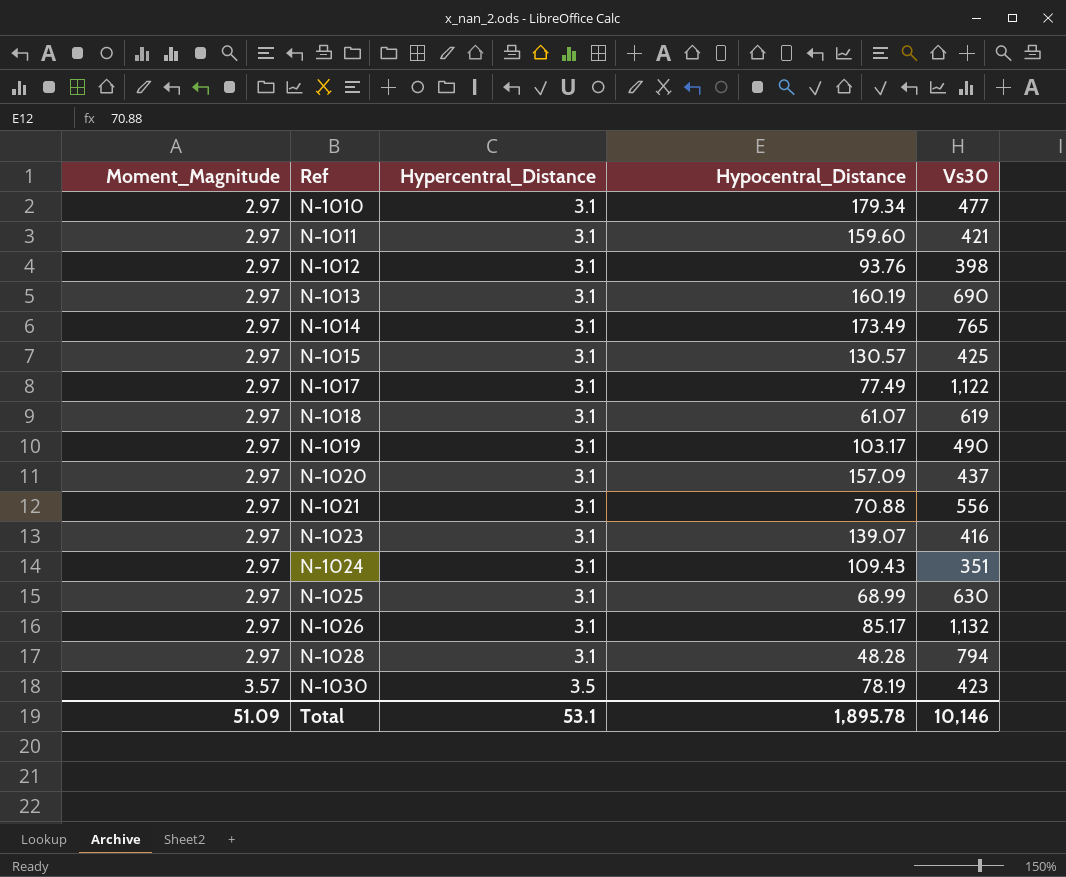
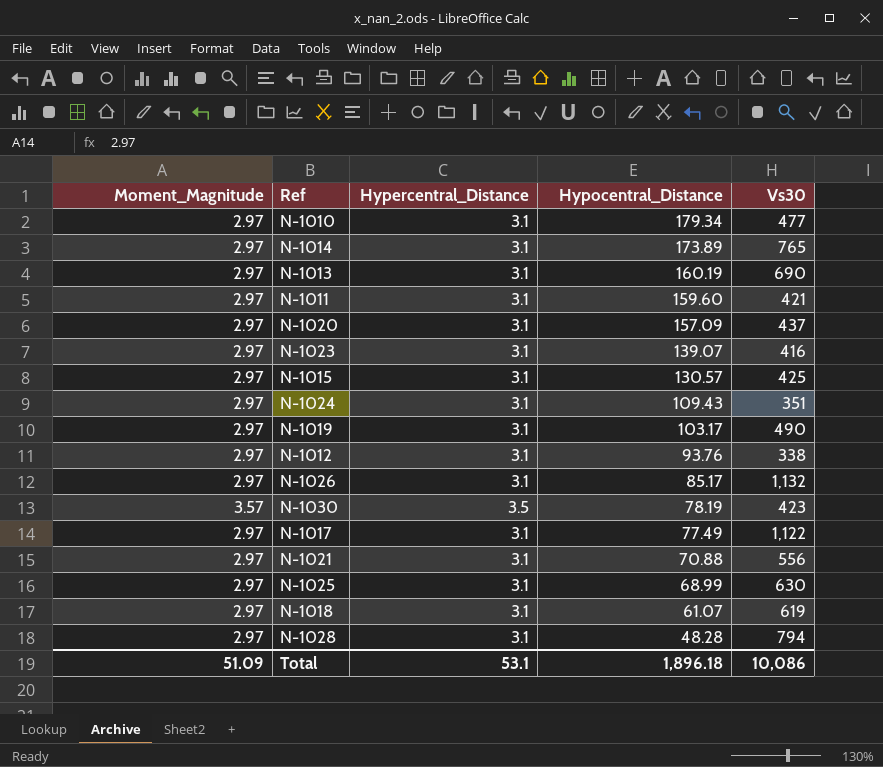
row order: Moment_Magnitude ascending -> Hypocentral_Distance descending
N-1014 | Hypocentral_Distance: 173.49 -> 173.89
N-1012 | Vs30: 398 -> 338
Total | Hypocentral_Distance: 1,895.78 -> 1,896.18
Total | Vs30: 10,146 -> 10,086

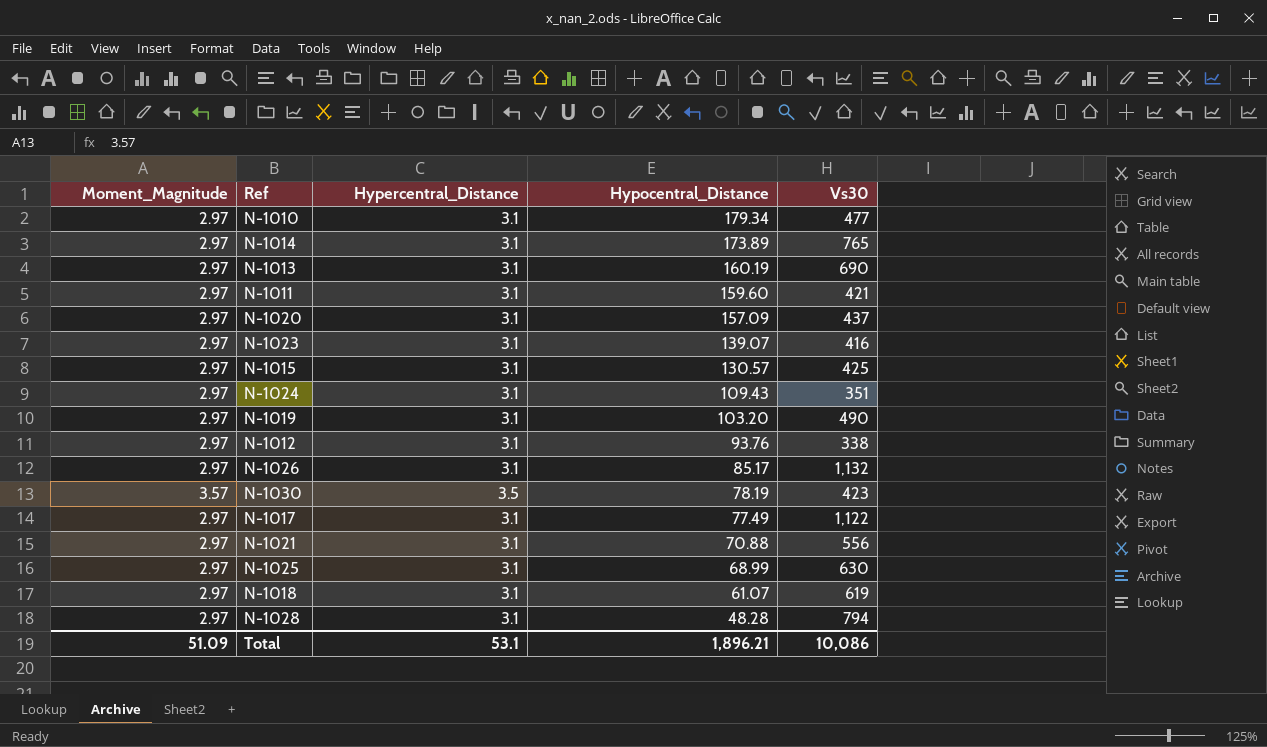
N-1019 | Hypocentral_Distance: 103.17 -> 103.20
Total | Hypocentral_Distance: 1,896.18 -> 1,896.21

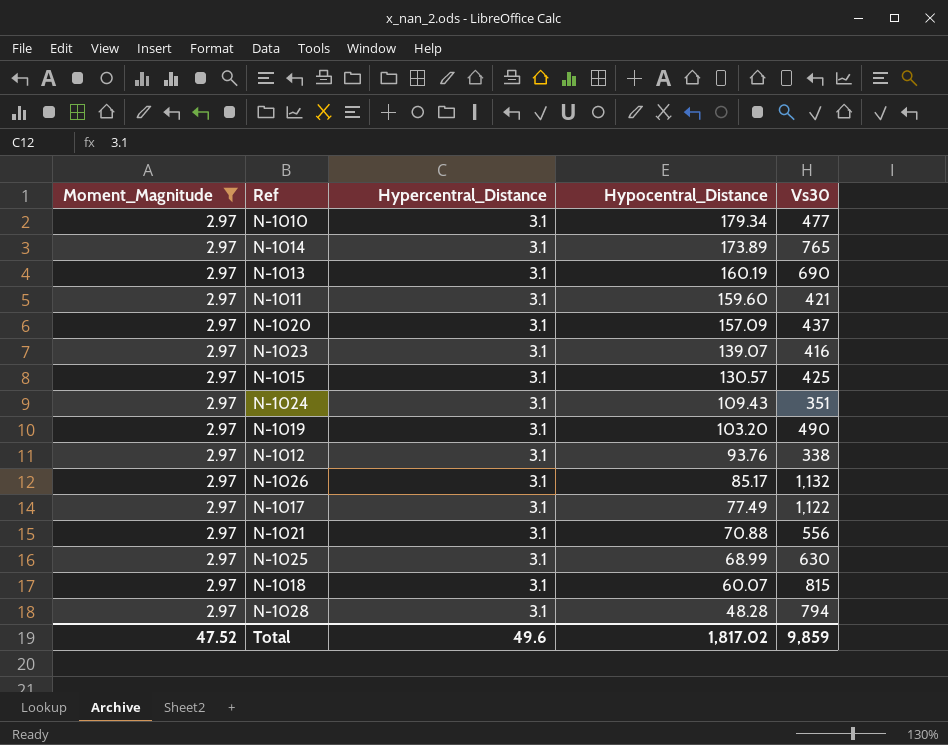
filter: none -> Moment_Magnitude = 2.97
N-1018 | Hypocentral_Distance: 61.07 -> 60.07
N-1018 | Vs30: 619 -> 815
Total | Moment_Magnitude: 51.09 -> 47.52
Total | Hypercentral_Distance: 53.1 -> 49.6
Total | Hypocentral_Distance: 1,896.21 -> 1,817.02
Total | Vs30: 10,086 -> 9,859

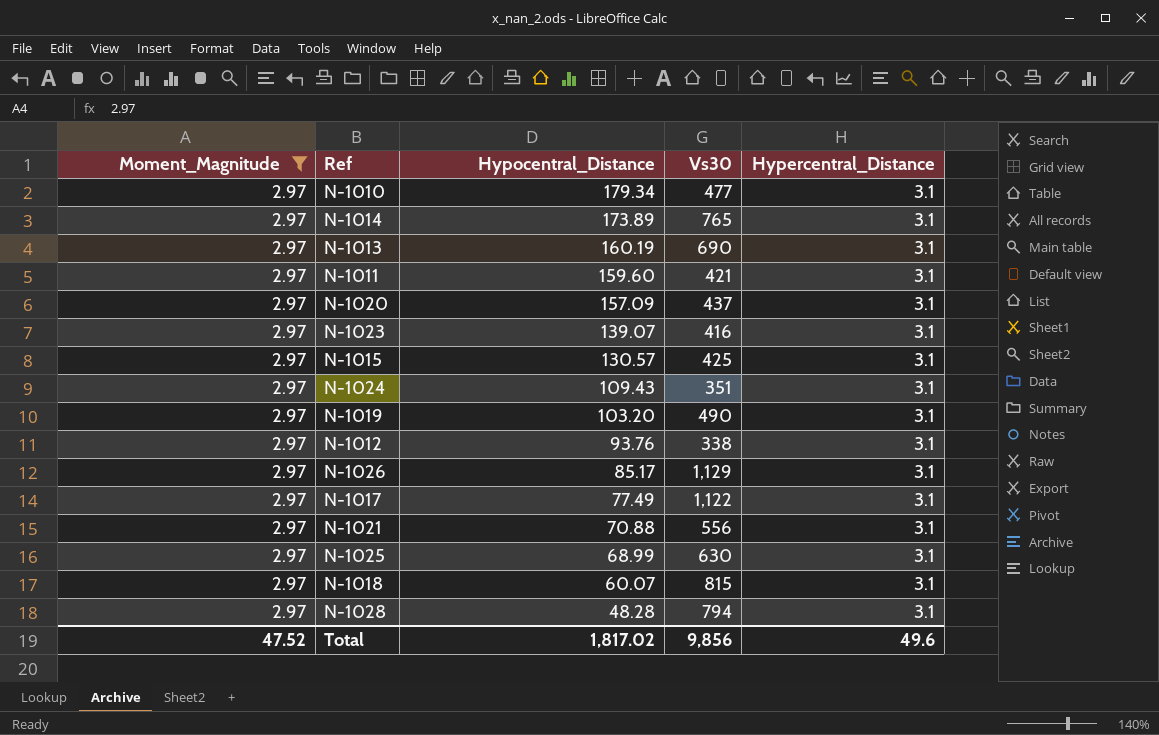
column Hypercentral_Distance | position: 3 -> 5
N-1026 | Vs30: 1,132 -> 1,129
Total | Vs30: 9,859 -> 9,856

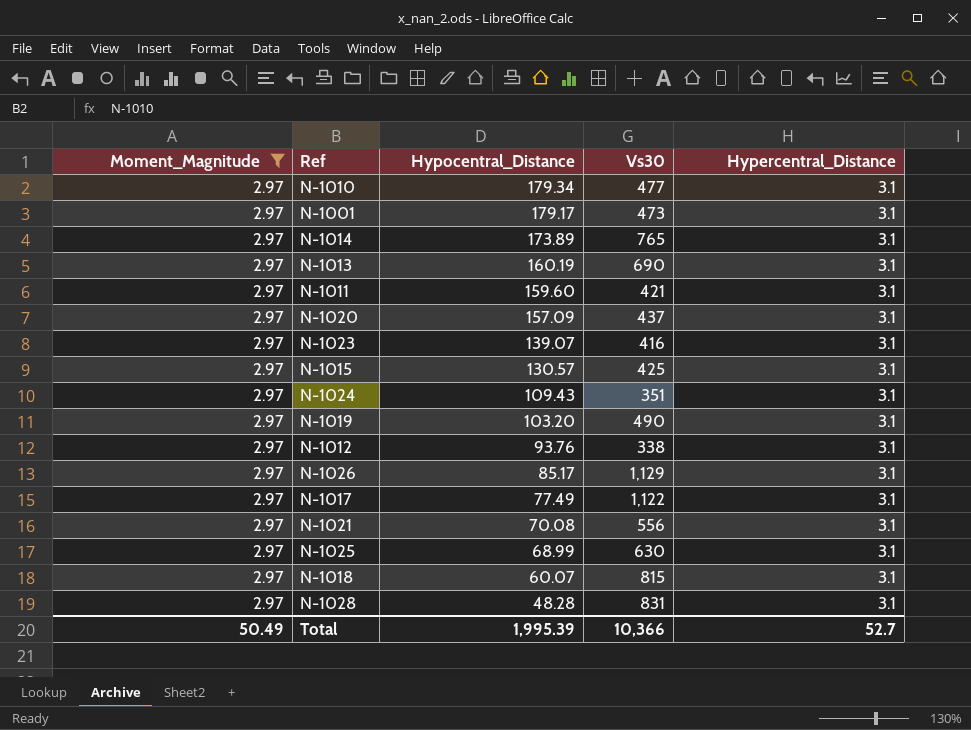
row N-1001: none -> 2.97 | 179.17 | 473 | 3.1
N-1021 | Hypocentral_Distance: 70.88 -> 70.08
N-1028 | Vs30: 794 -> 831
Total | Moment_Magnitude: 47.52 -> 50.49
Total | Hypocentral_Distance: 1,817.02 -> 1,995.39
Total | Vs30: 9,856 -> 10,366
Total | Hypercentral_Distance: 49.6 -> 52.7

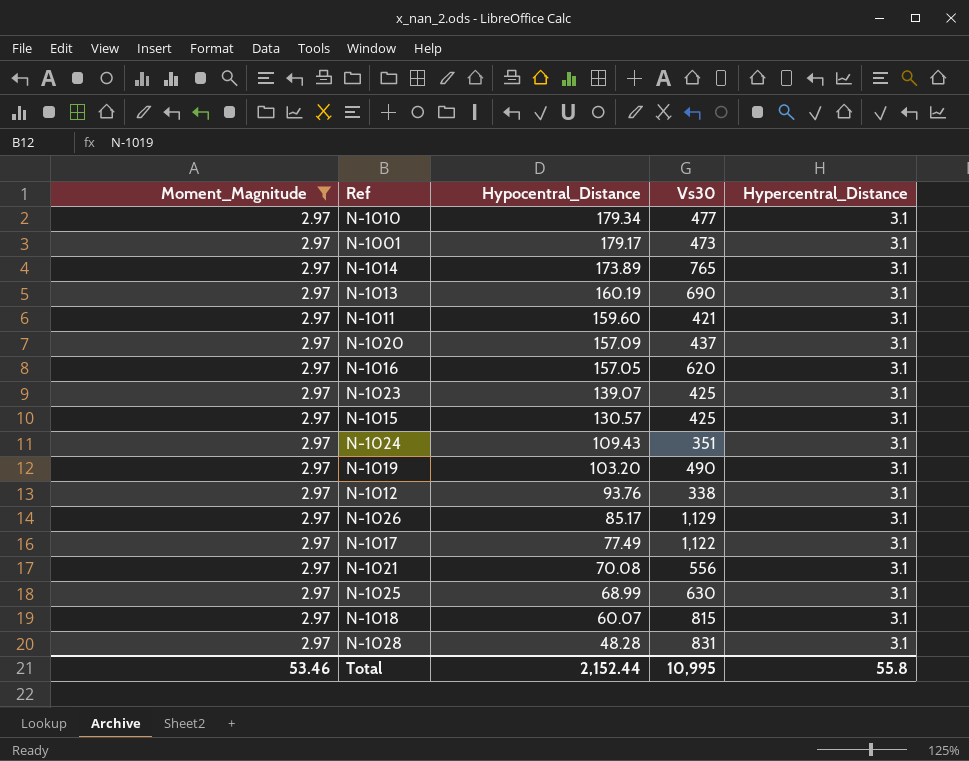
row N-1016: none -> 2.97 | 157.05 | 620 | 3.1
N-1023 | Vs30: 416 -> 425
Total | Moment_Magnitude: 50.49 -> 53.46
Total | Hypocentral_Distance: 1,995.39 -> 2,152.44
Total | Vs30: 10,366 -> 10,995
Total | Hypercentral_Distance: 52.7 -> 55.8

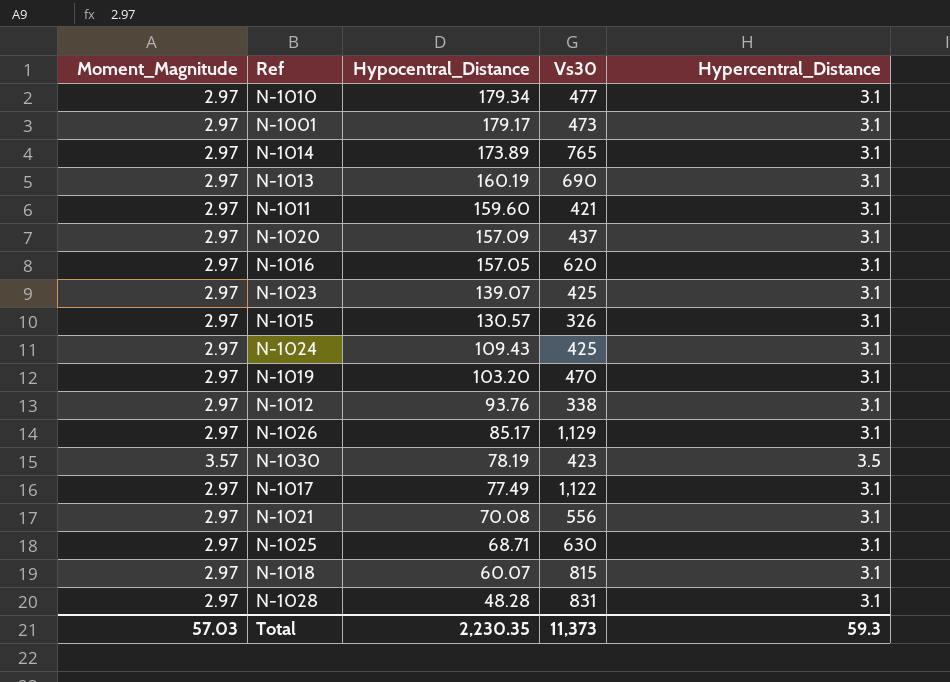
filter: Moment_Magnitude = 2.97 -> none
N-1015 | Vs30: 425 -> 326
N-1024 | Vs30: 351 -> 425
N-1019 | Vs30: 490 -> 470
N-1025 | Hypocentral_Distance: 68.99 -> 68.71
Total | Moment_Magnitude: 53.46 -> 57.03
Total | Hypocentral_Distance: 2,152.44 -> 2,230.35
Total | Vs30: 10,995 -> 11,373
Total | Hypercentral_Distance: 55.8 -> 59.3

